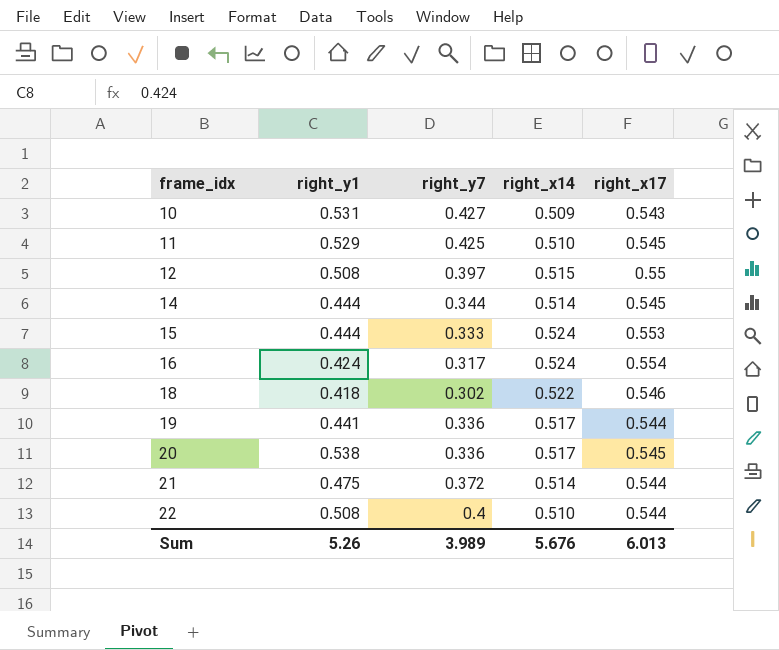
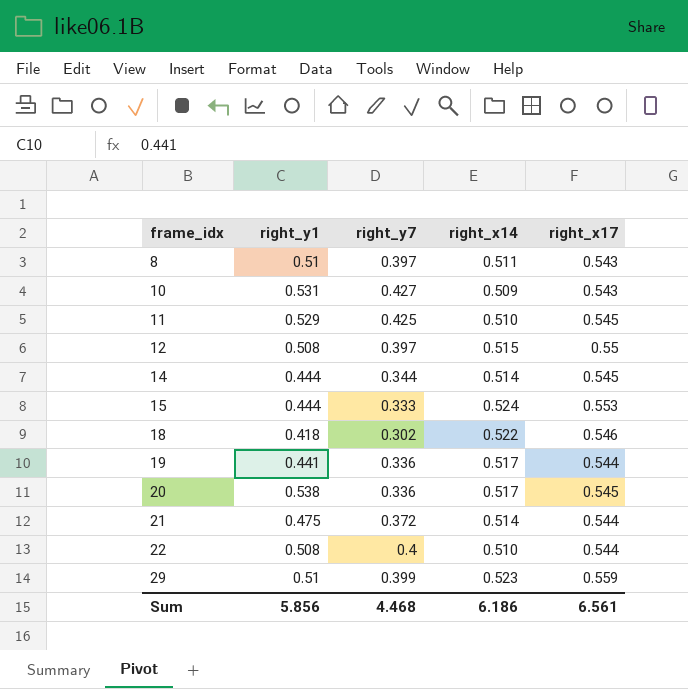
row 16: 0.424 | 0.317 | 0.524 | 0.554 -> none
row 8: none -> 0.51 | 0.397 | 0.511 | 0.543
row 29: none -> 0.51 | 0.399 | 0.523 | 0.559
Sum | right_y1: 5.26 -> 5.856
Sum | right_y7: 3.989 -> 4.468
Sum | right_x14: 5.676 -> 6.186
Sum | right_x17: 6.013 -> 6.561

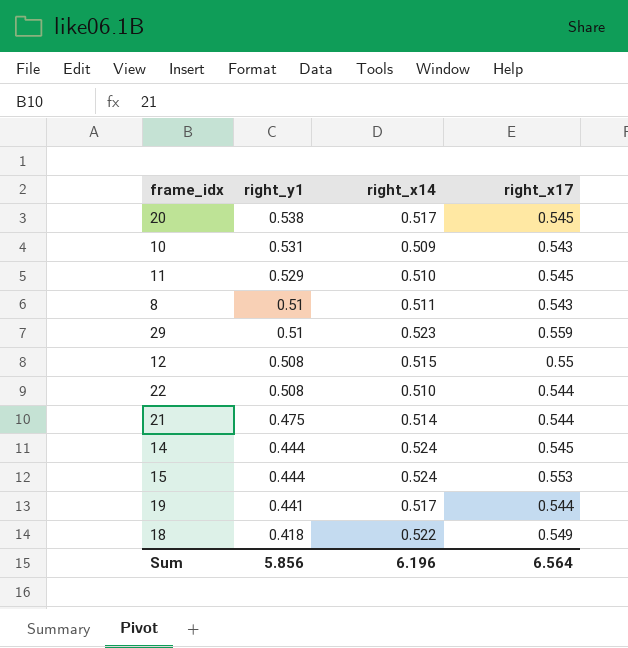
row order: frame_idx ascending -> right_y1 descending
column right_y7 | position: 3 -> none
14 | right_x14: 0.514 -> 0.524
18 | right_x17: 0.546 -> 0.549
Sum | right_x14: 6.186 -> 6.196
Sum | right_x17: 6.561 -> 6.564

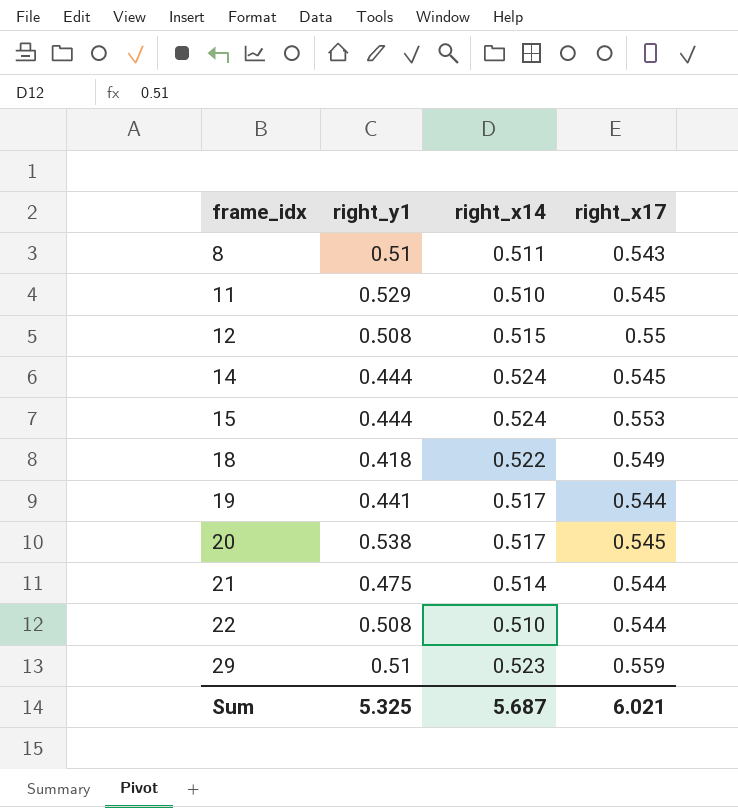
row order: right_y1 descending -> frame_idx ascending
row 10: 0.531 | 0.509 | 0.543 -> none
Sum | right_y1: 5.856 -> 5.325
Sum | right_x14: 6.196 -> 5.687
Sum | right_x17: 6.564 -> 6.021

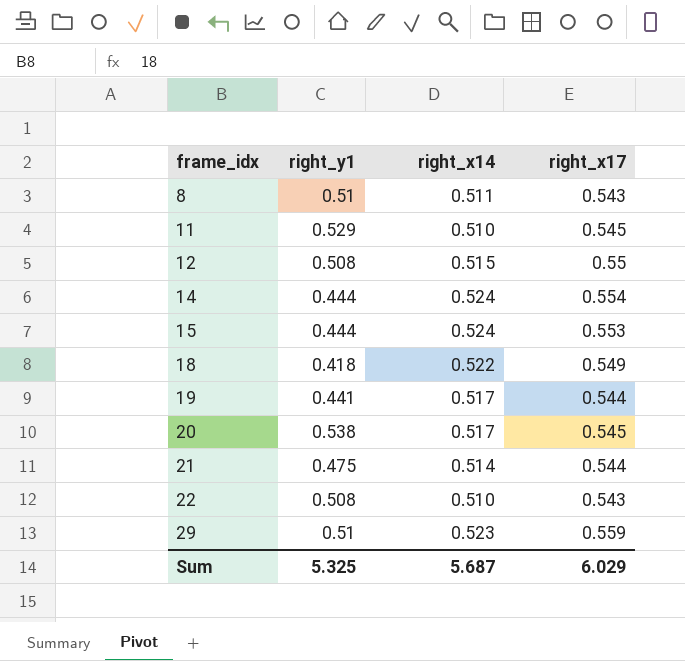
14 | right_x17: 0.545 -> 0.554
22 | right_x17: 0.544 -> 0.543
Sum | right_x17: 6.021 -> 6.029

